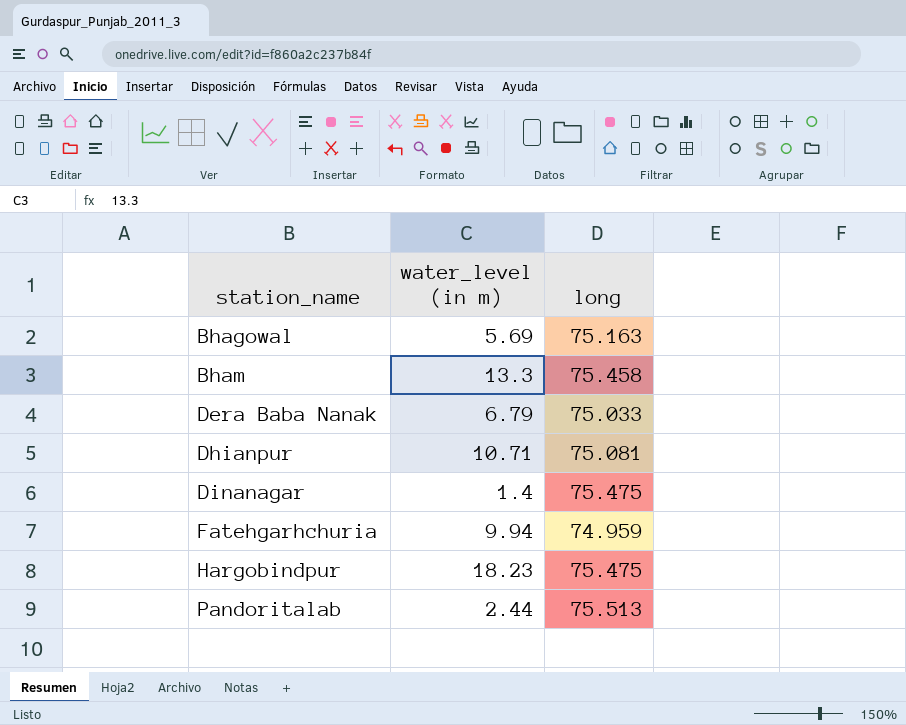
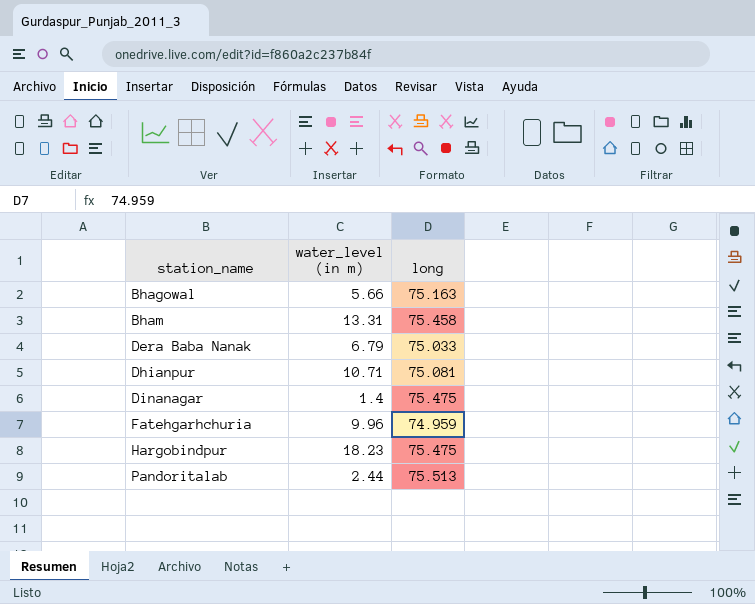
Bhagowal | water_level (in m): 5.69 -> 5.66
Bham | water_level (in m): 13.3 -> 13.31
Fatehgarhchuria | water_level (in m): 9.94 -> 9.96

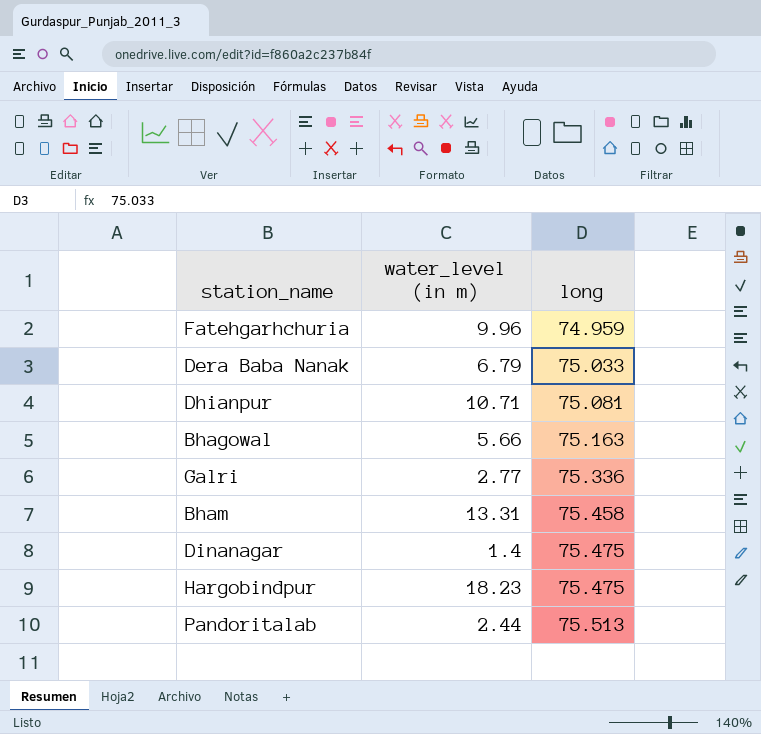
row order: station_name ascending -> long ascending
row Galri: none -> 2.77 | 75.336

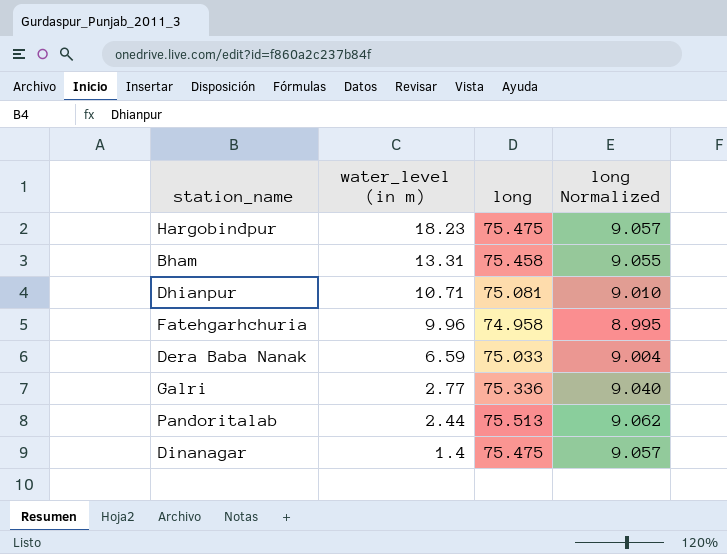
row order: long ascending -> water_level (in m) descending
column long Normalized | formula: none -> [long] * 0.12
row Bhagowal: 5.66 | 75.163 -> none
Fatehgarhchuria | long: 74.959 -> 74.958
Dera Baba Nanak | water_level (in m): 6.79 -> 6.59

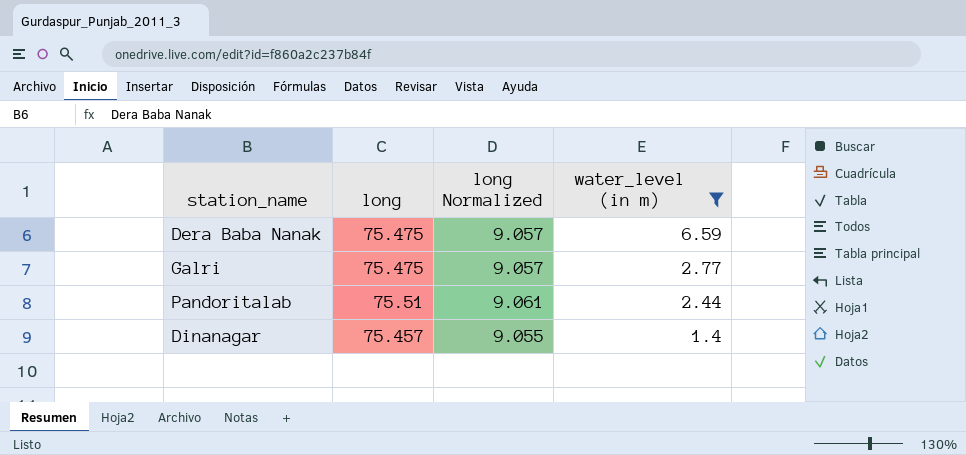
filter: none -> water_level (in m) <= 6.59
column water_level (in m) | position: 2 -> 4
Dera Baba Nanak | long: 75.033 -> 75.475
Dera Baba Nanak | long Normalized: 9.004 -> 9.057
Galri | long: 75.336 -> 75.475
Galri | long Normalized: 9.040 -> 9.057
Pandoritalab | long: 75.513 -> 75.51
Pandoritalab | long Normalized: 9.062 -> 9.061
Dinanagar | long: 75.475 -> 75.457
Dinanagar | long Normalized: 9.057 -> 9.055

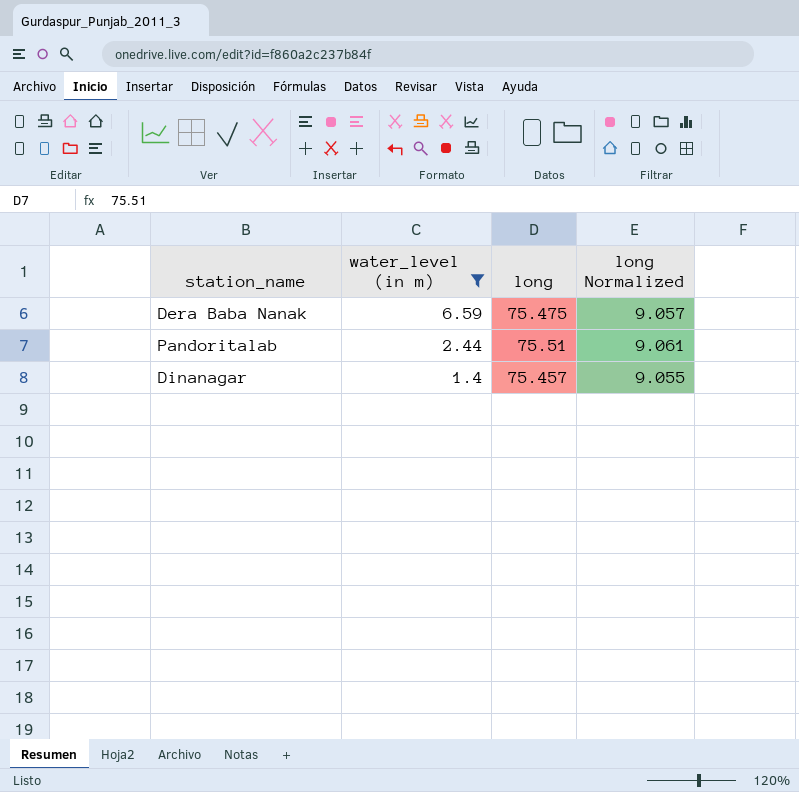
column water_level (in m) | position: 4 -> 2
row Galri: 75.475 | 9.057 | 2.77 -> none

